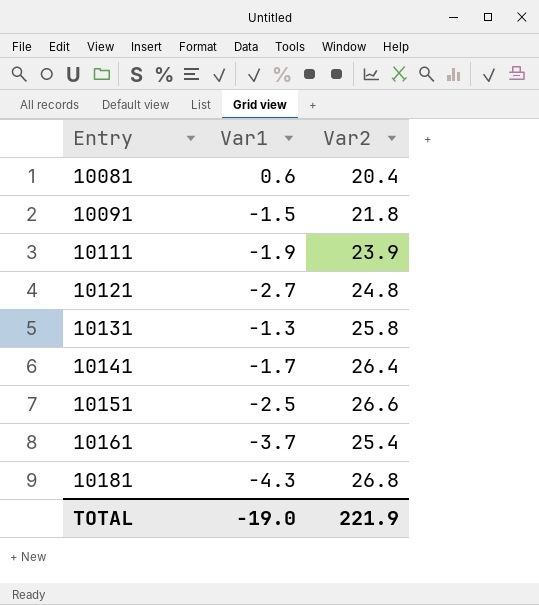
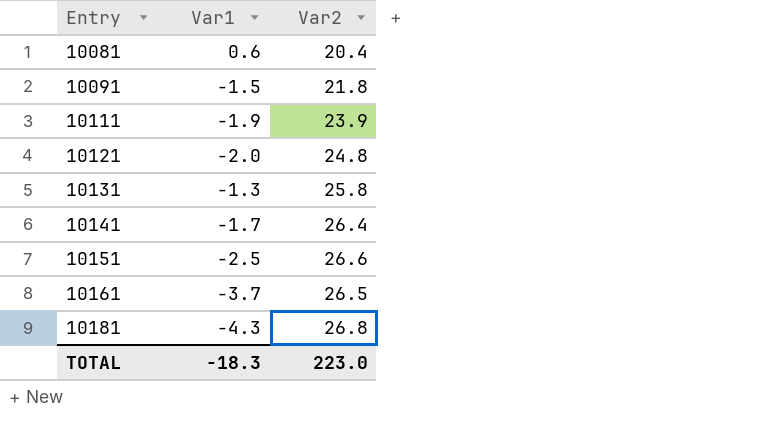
10121 | Var1: -2.7 -> -2.0
10161 | Var2: 25.4 -> 26.5
TOTAL | Var1: -19.0 -> -18.3
TOTAL | Var2: 221.9 -> 223.0

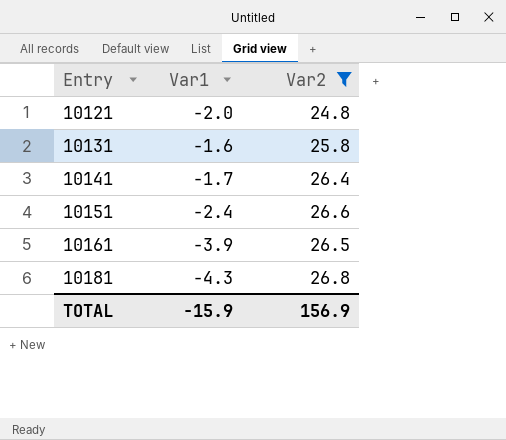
filter: none -> Var2 >= 24.8
10131 | Var1: -1.3 -> -1.6
10151 | Var1: -2.5 -> -2.4
10161 | Var1: -3.7 -> -3.9
TOTAL | Var1: -18.3 -> -15.9
TOTAL | Var2: 223.0 -> 156.9

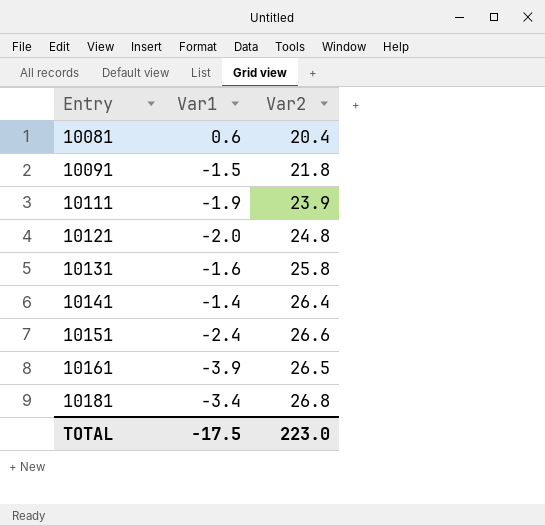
filter: Var2 >= 24.8 -> none
10141 | Var1: -1.7 -> -1.4
10181 | Var1: -4.3 -> -3.4
TOTAL | Var1: -15.9 -> -17.5
TOTAL | Var2: 156.9 -> 223.0

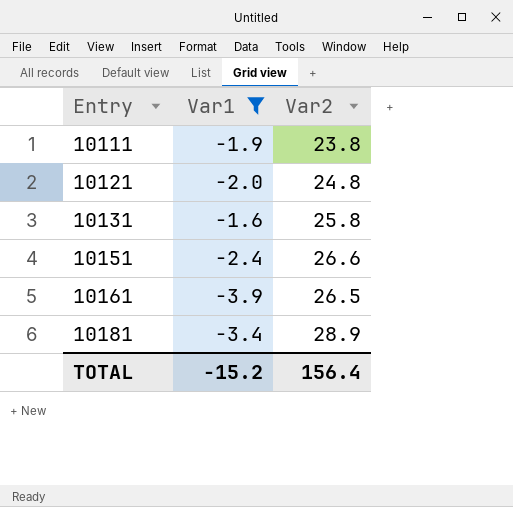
filter: none -> Var1 <= -1.6
10111 | Var2: 23.9 -> 23.8
10181 | Var2: 26.8 -> 28.9
TOTAL | Var1: -17.5 -> -15.2
TOTAL | Var2: 223.0 -> 156.4

